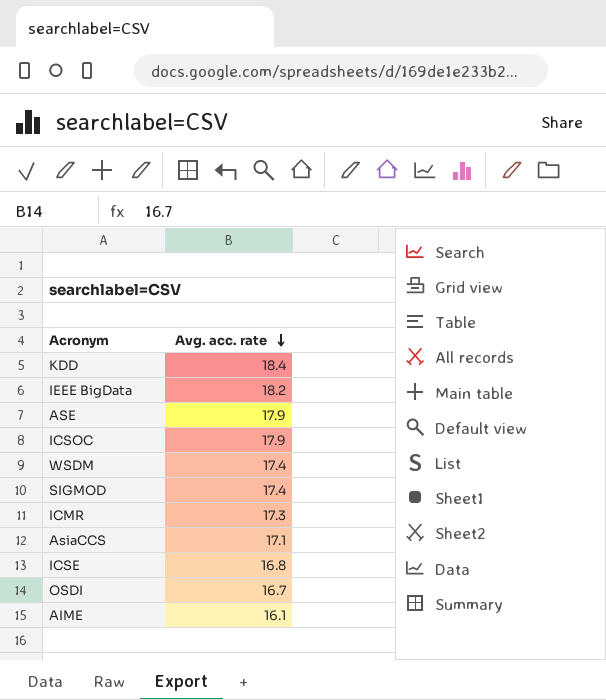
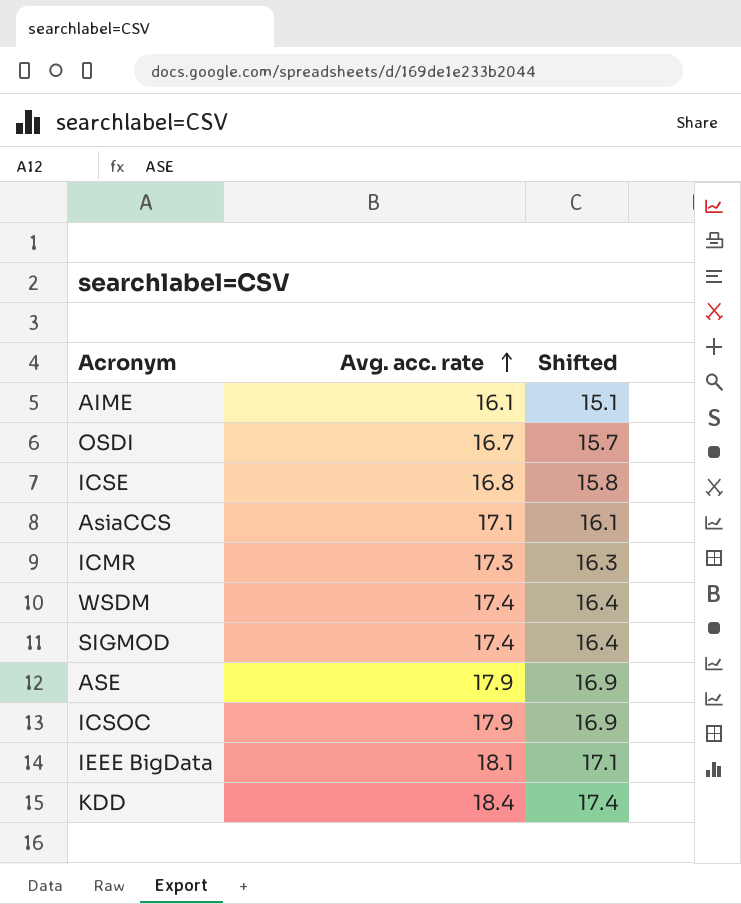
row order: Avg. acc. rate descending -> Avg. acc. rate ascending
column Shifted | formula: none -> [Avg. acc. rate] - 1
IEEE BigData | Avg. acc. rate: 18.2 -> 18.1

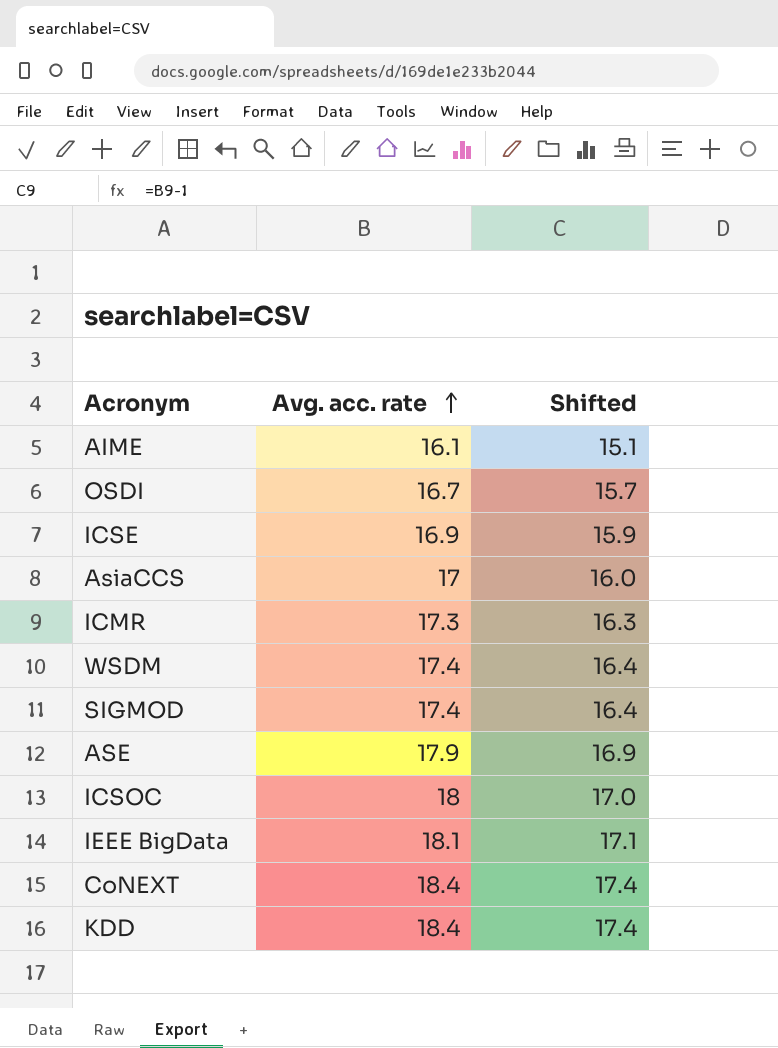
ICSE | Avg. acc. rate: 16.8 -> 16.9
ICSE | Shifted: 15.8 -> 15.9
AsiaCCS | Avg. acc. rate: 17.1 -> 17
AsiaCCS | Shifted: 16.1 -> 16.0
ICSOC | Avg. acc. rate: 17.9 -> 18
ICSOC | Shifted: 16.9 -> 17.0
row CoNEXT: none -> 18.4 | 17.4

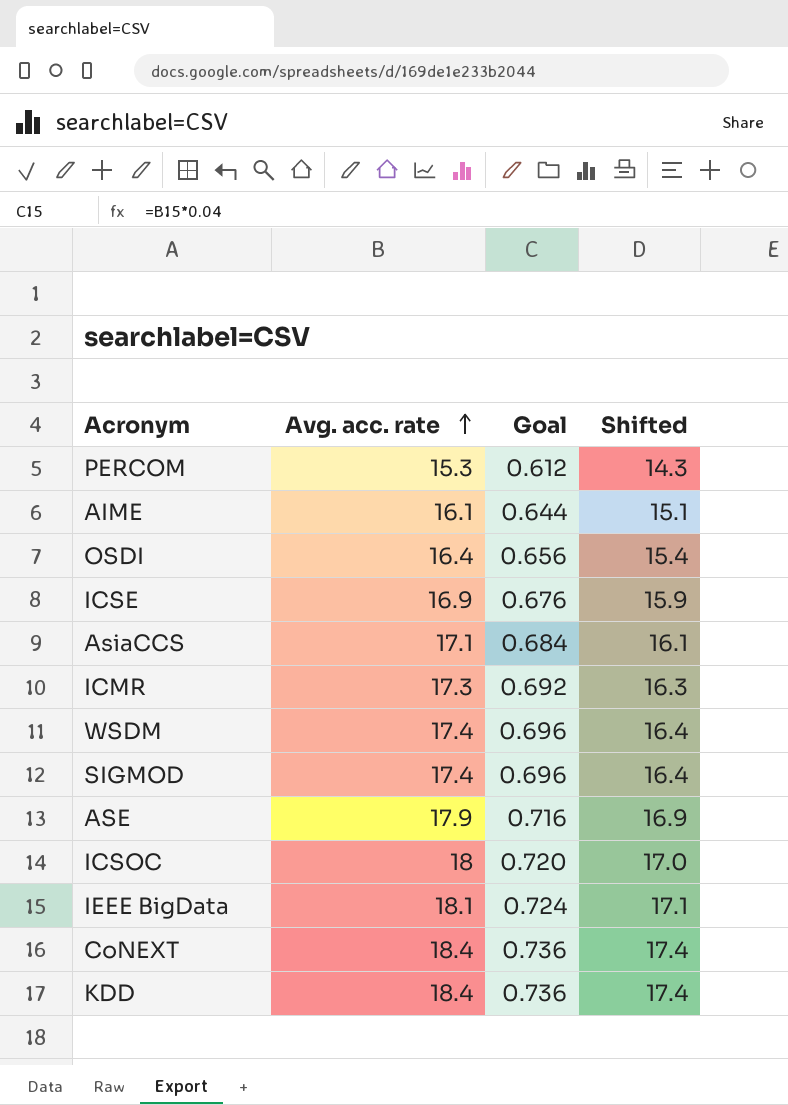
column Goal | formula: none -> [Avg. acc. rate] * 0.04
row PERCOM: none -> 15.3 | 0.612 | 14.3
OSDI | Avg. acc. rate: 16.7 -> 16.4
OSDI | Shifted: 15.7 -> 15.4
AsiaCCS | Avg. acc. rate: 17 -> 17.1
AsiaCCS | Shifted: 16.0 -> 16.1

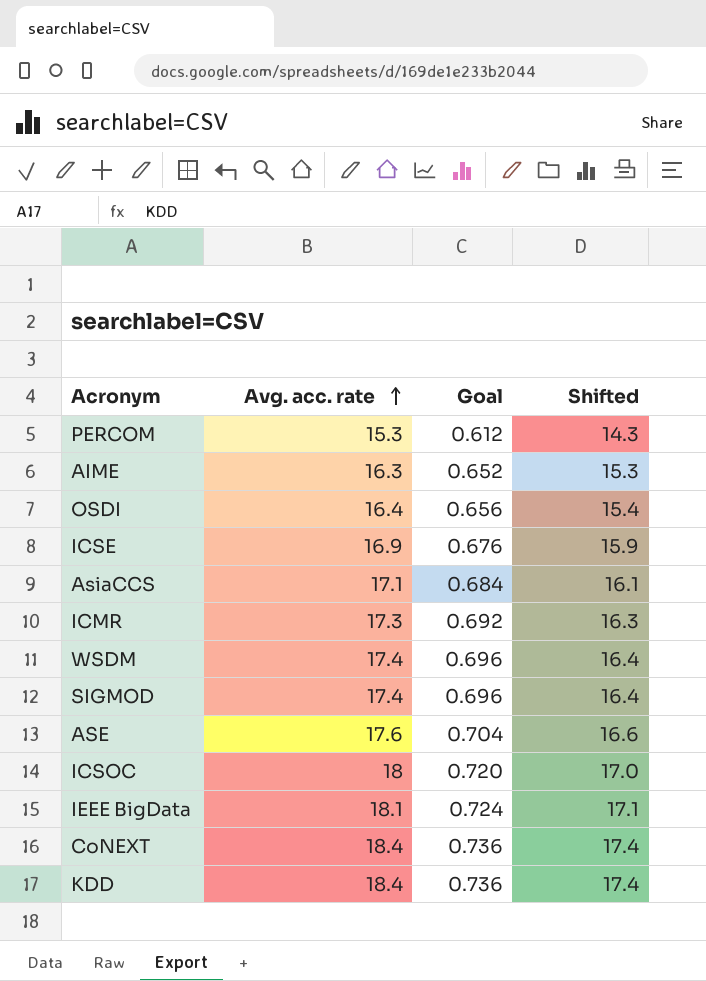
AIME | Avg. acc. rate: 16.1 -> 16.3
AIME | Goal: 0.644 -> 0.652
AIME | Shifted: 15.1 -> 15.3
ASE | Avg. acc. rate: 17.9 -> 17.6
ASE | Goal: 0.716 -> 0.704
ASE | Shifted: 16.9 -> 16.6

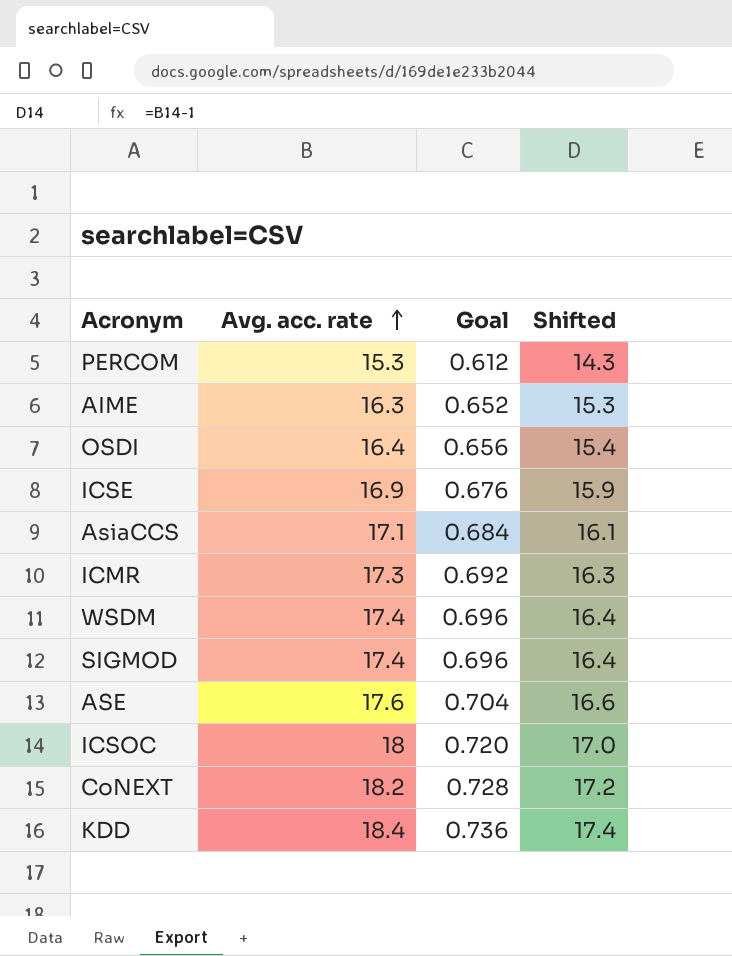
row IEEE BigData: 18.1 | 0.724 | 17.1 -> none
CoNEXT | Avg. acc. rate: 18.4 -> 18.2
CoNEXT | Goal: 0.736 -> 0.728
CoNEXT | Shifted: 17.4 -> 17.2

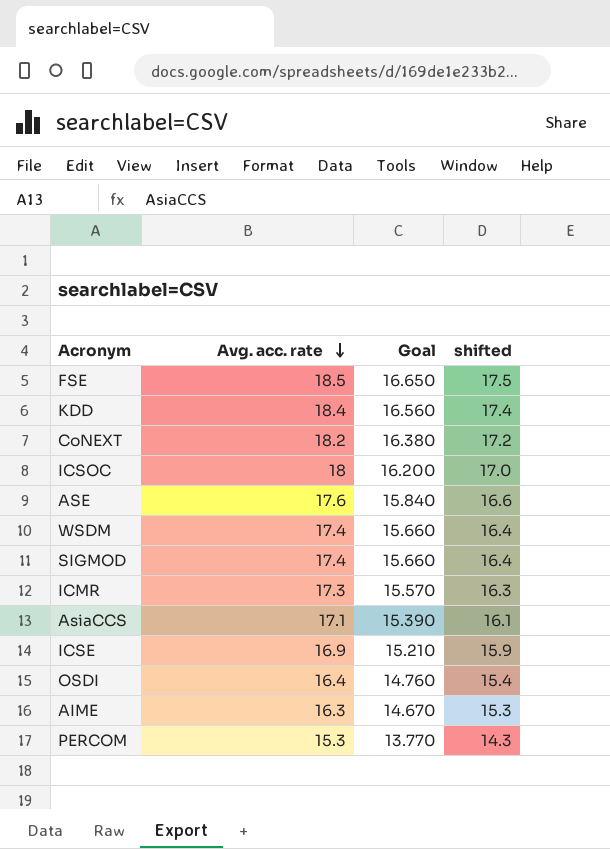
row order: Avg. acc. rate ascending -> Avg. acc. rate descending
column Goal | formula: [Avg. acc. rate] * 0.04 -> [Avg. acc. rate] * 0.9
column name: Shifted -> shifted
row FSE: none -> 18.5 | 16.650 | 17.5

